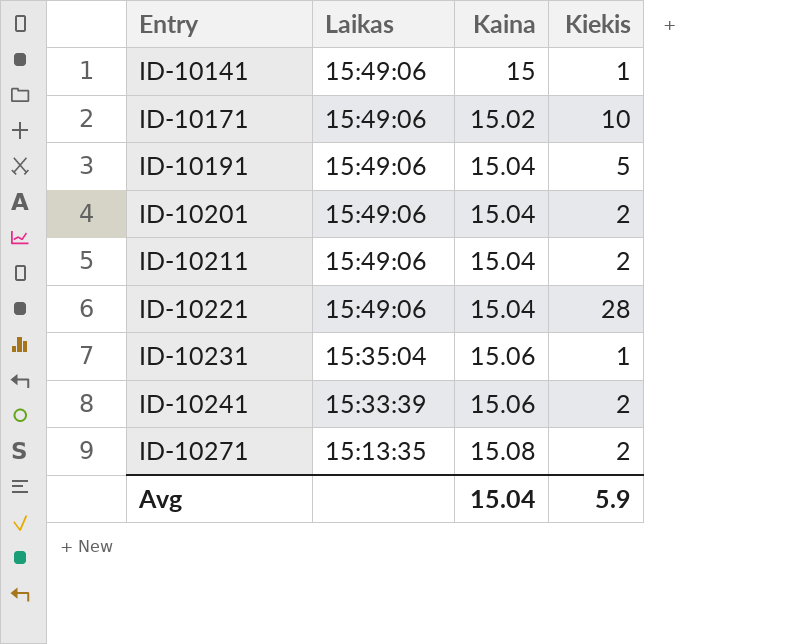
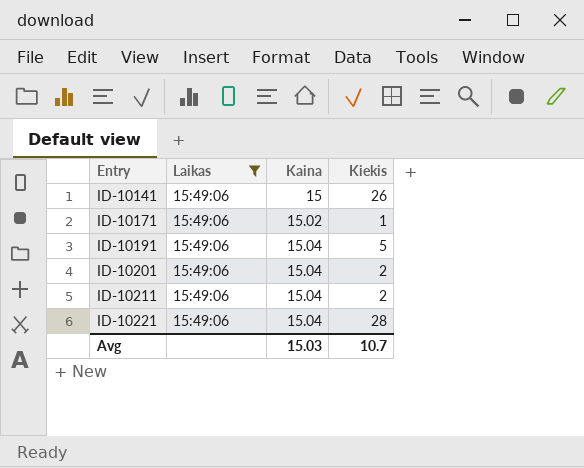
filter: none -> Laikas = 15:49:06
ID-10141 | Kiekis: 1 -> 26
ID-10171 | Kiekis: 10 -> 1
Avg | Kaina: 15.04 -> 15.03
Avg | Kiekis: 5.9 -> 10.7

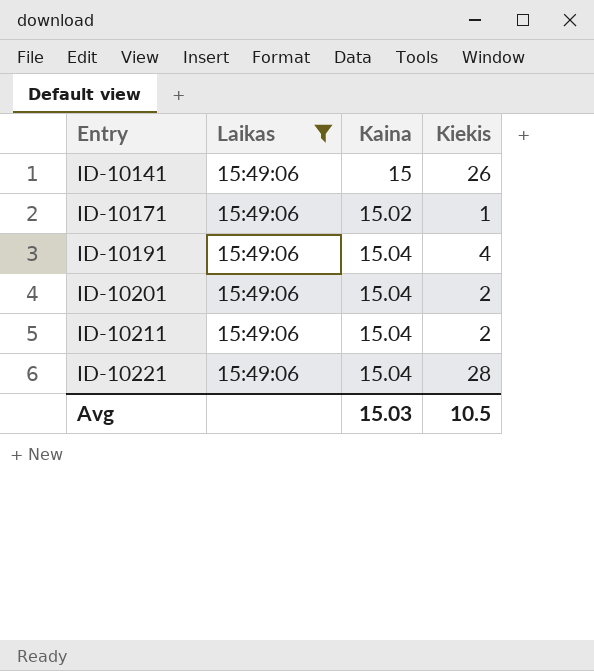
ID-10191 | Kiekis: 5 -> 4
Avg | Kiekis: 10.7 -> 10.5

